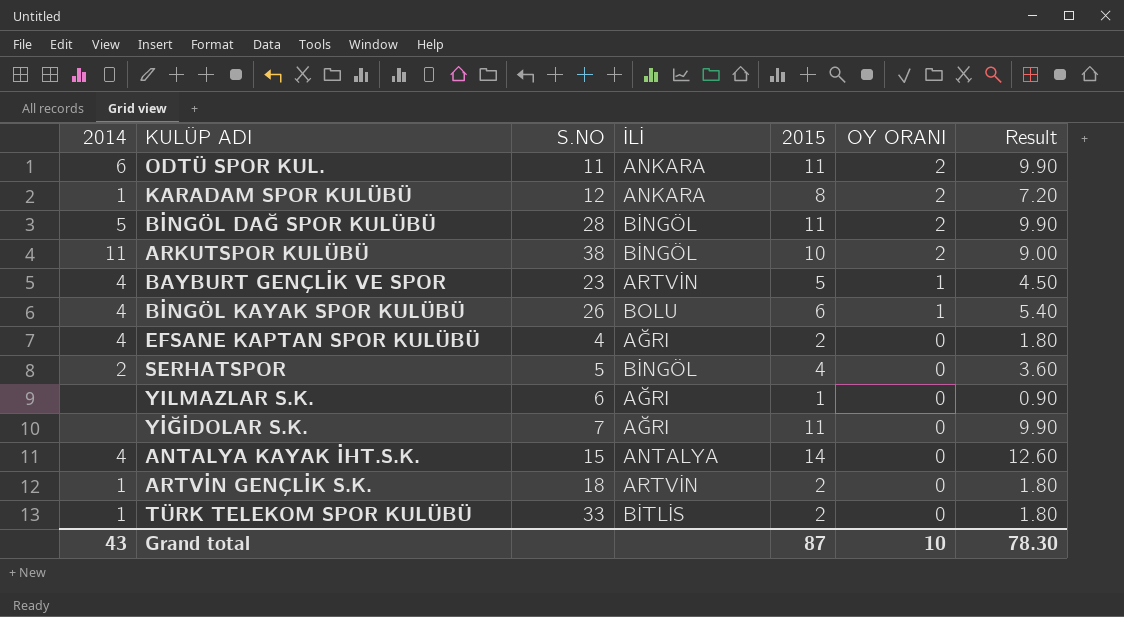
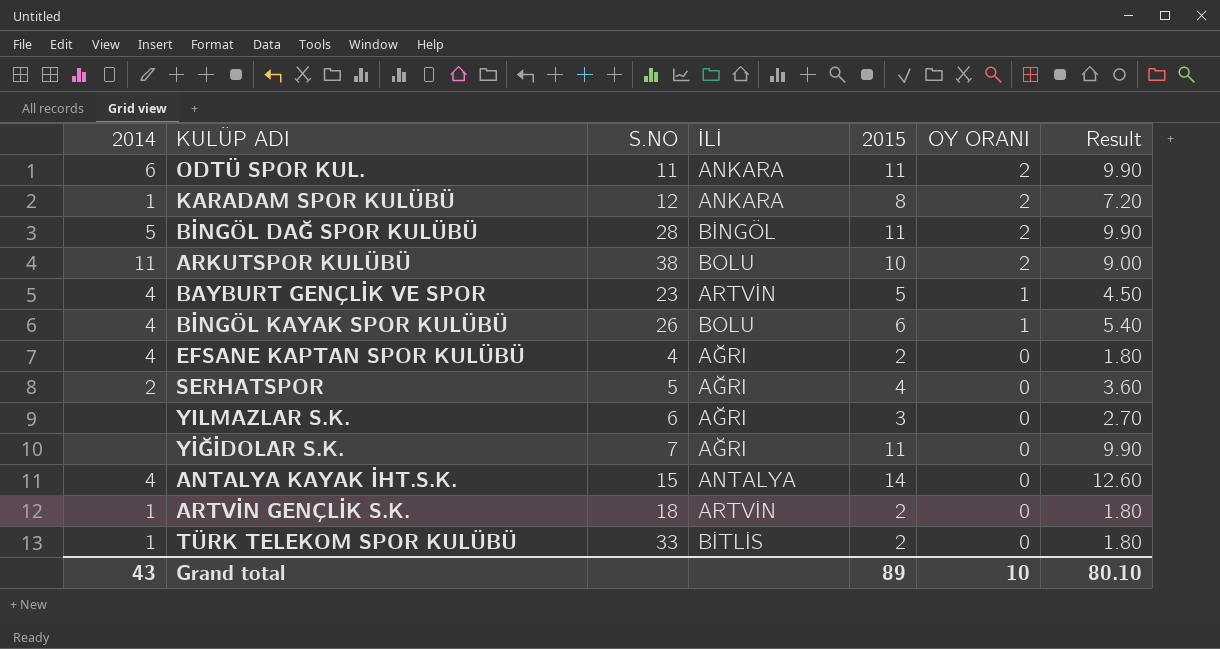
ARKUTSPOR KULÜBÜ | İLİ: BİNGÖL -> BOLU
SERHATSPOR | İLİ: BİNGÖL -> AĞRI
YILMAZLAR S.K. | 2015: 1 -> 3
YILMAZLAR S.K. | Result: 0.90 -> 2.70
Grand total | 2015: 87 -> 89
Grand total | Result: 78.30 -> 80.10

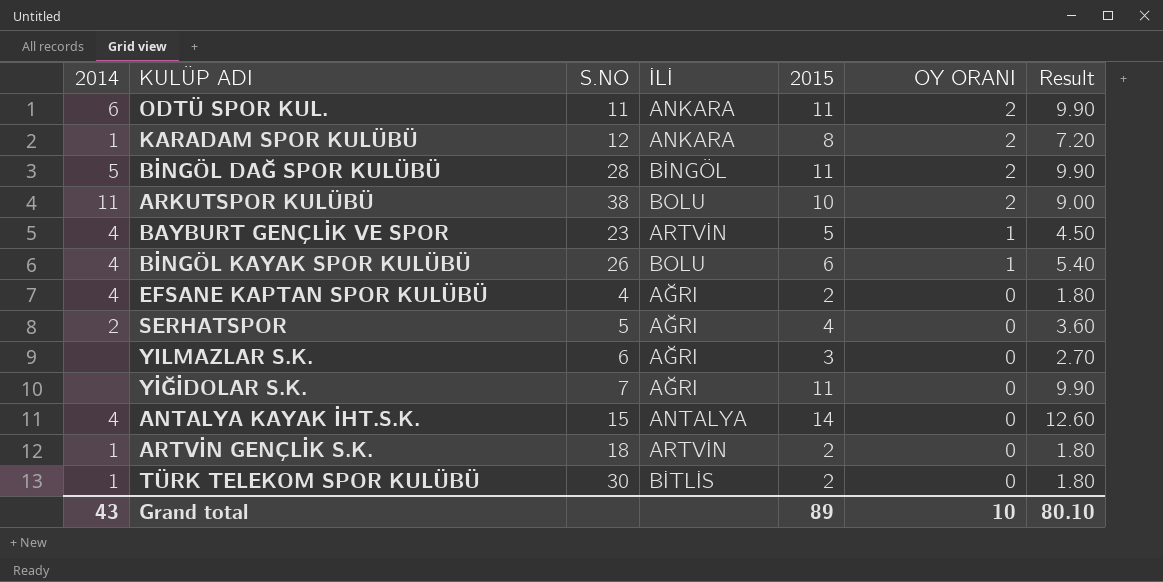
TÜRK TELEKOM SPOR KULÜBÜ | S.NO: 33 -> 30

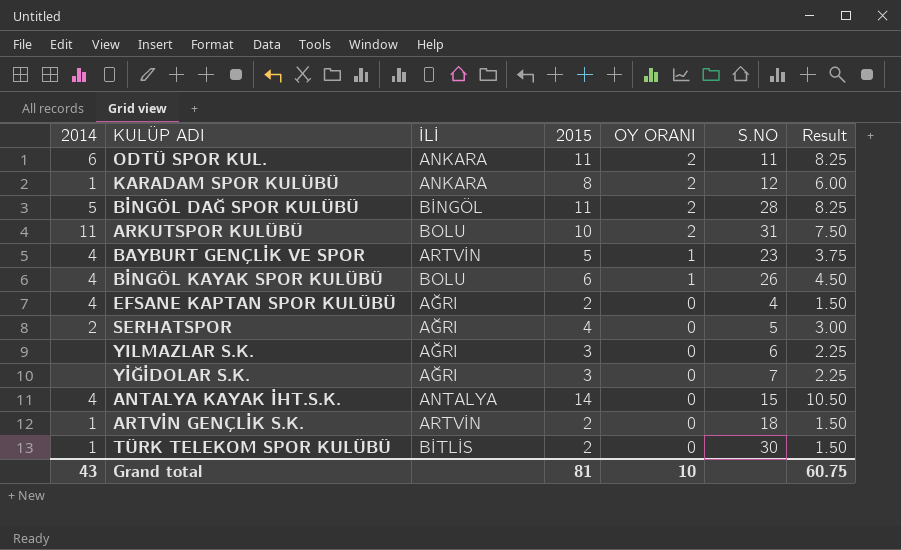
column S.NO | position: 3 -> 6
column Result | formula: [2015] * 0.9 -> [2015] * 0.75
ARKUTSPOR KULÜBÜ | S.NO: 38 -> 31
YİĞİDOLAR S.K. | 2015: 11 -> 3
Grand total | 2015: 89 -> 81
Grand total | Result: 80.10 -> 60.75

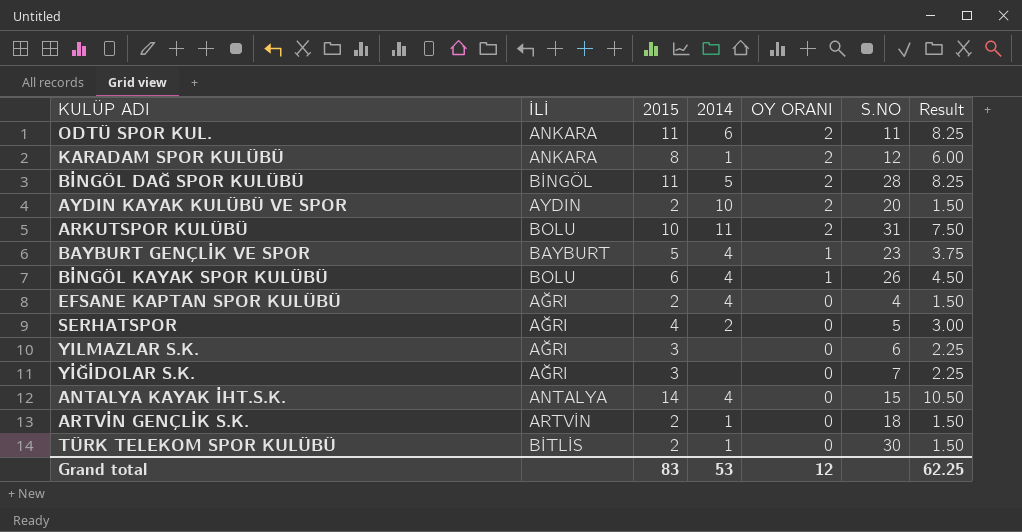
column 2014 | position: 1 -> 4
row AYDIN KAYAK KULÜBÜ VE SPOR: none -> AYDIN | 2 | 10 | 2 | 20 | 1.50
BAYBURT GENÇLİK VE SPOR | İLİ: ARTVİN -> BAYBURT
Grand total | 2015: 81 -> 83
Grand total | 2014: 43 -> 53
Grand total | OY ORANI: 10 -> 12
Grand total | Result: 60.75 -> 62.25

